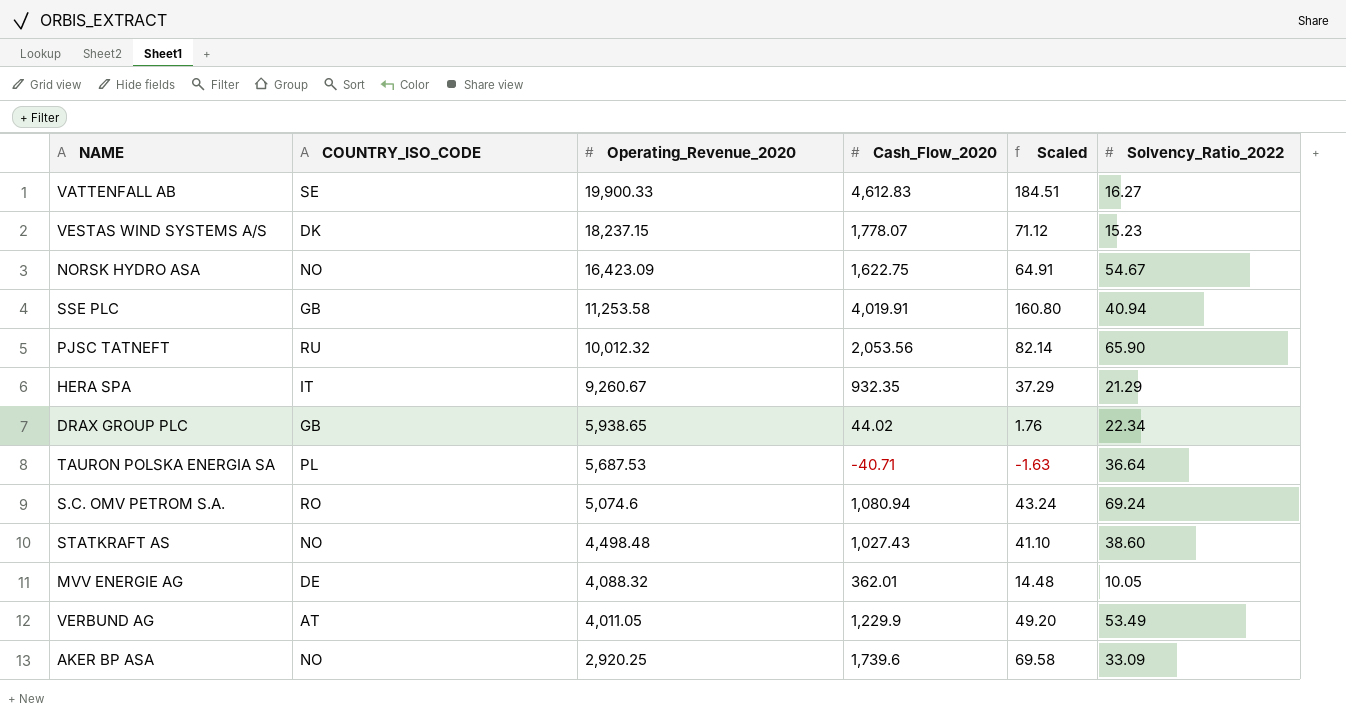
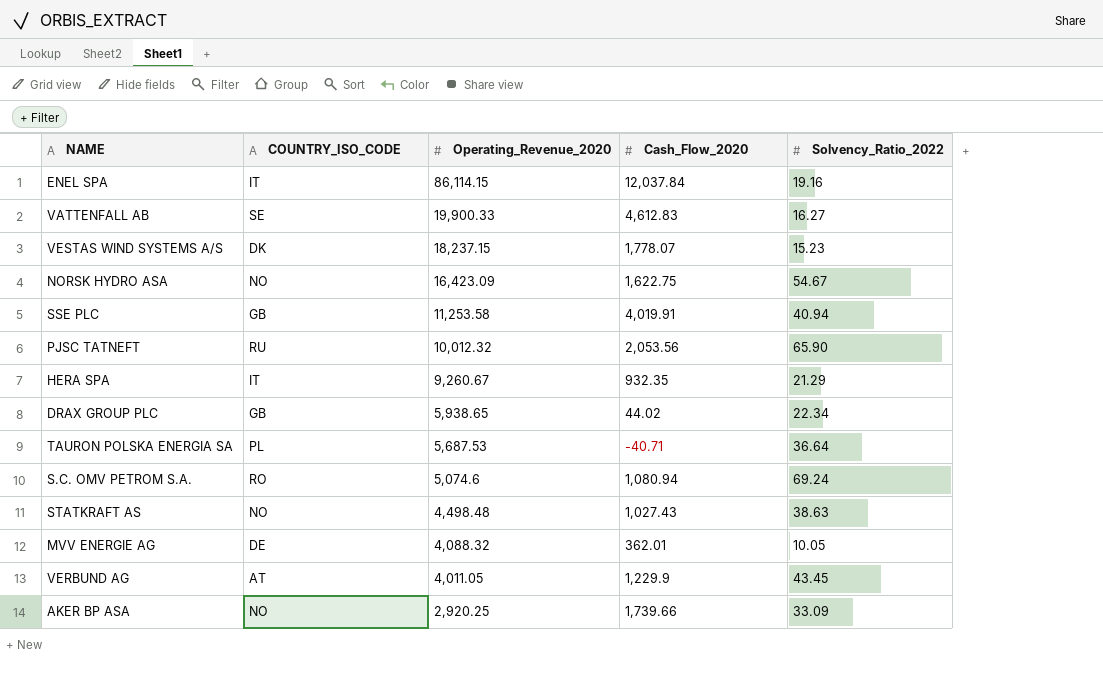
column Scaled | formula: [Cash_Flow_2020] * 0.04 -> none
row ENEL SPA: none -> IT | 86,114.15 | 12,037.84 | 19.16
STATKRAFT AS | Solvency_Ratio_2022: 38.60 -> 38.63
VERBUND AG | Solvency_Ratio_2022: 53.49 -> 43.45
AKER BP ASA | Cash_Flow_2020: 1,739.6 -> 1,739.66

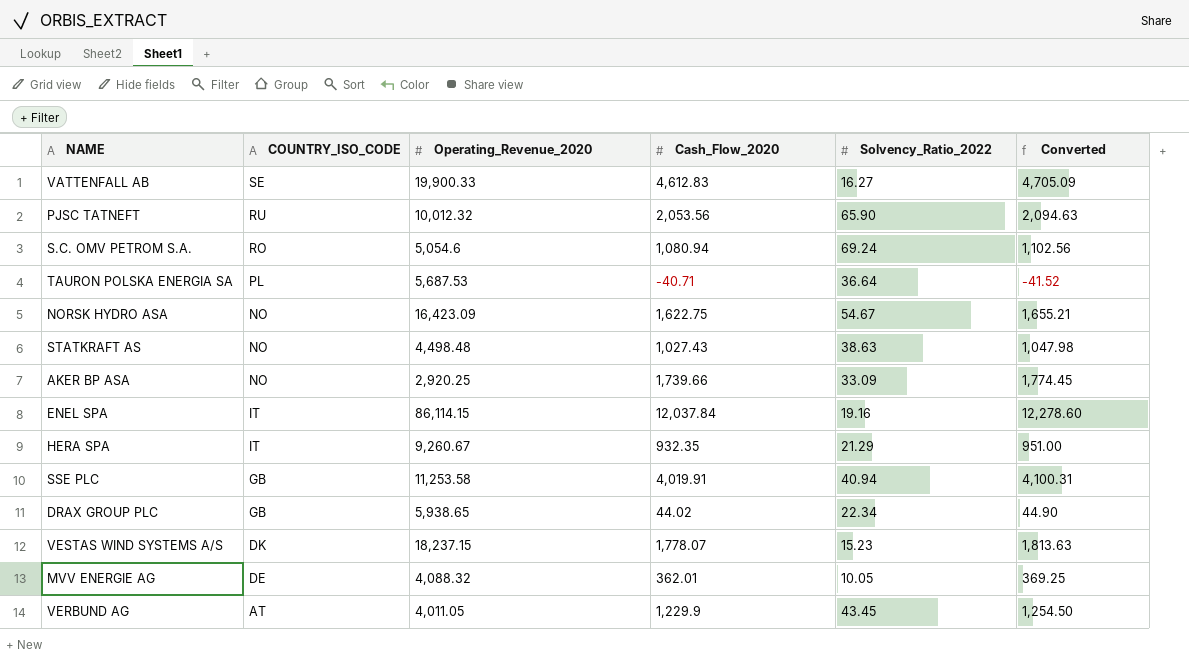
row order: Operating_Revenue_2020 descending -> COUNTRY_ISO_CODE descending
column Converted | formula: none -> [Cash_Flow_2020] * 1.02
S.C. OMV PETROM S.A. | Operating_Revenue_2020: 5,074.6 -> 5,054.6

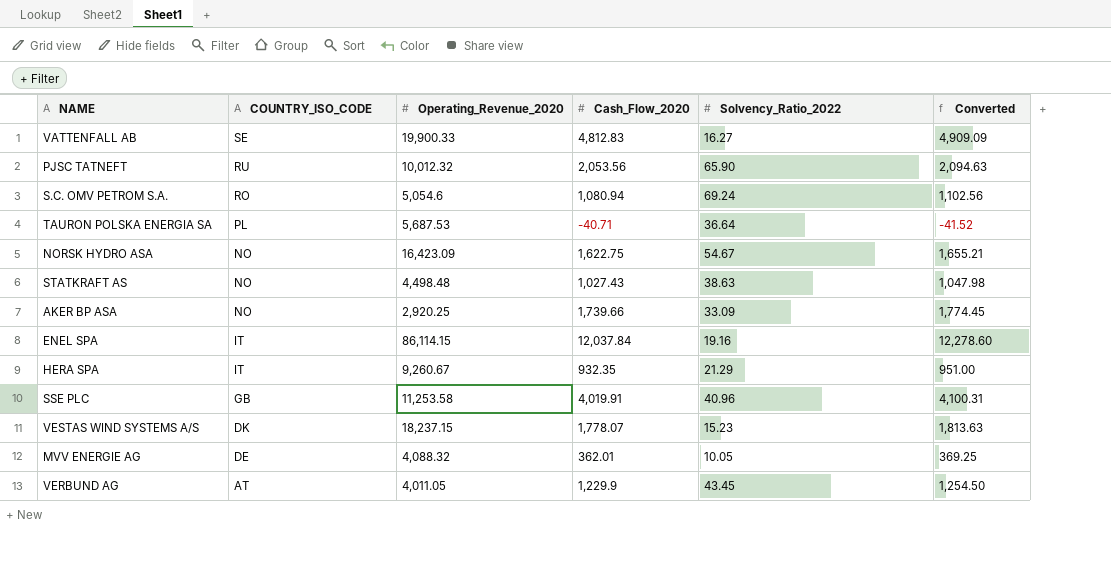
row DRAX GROUP PLC: GB | 5,938.65 | 44.02 | 22.34 | 44.90 -> none
VATTENFALL AB | Cash_Flow_2020: 4,612.83 -> 4,812.83
VATTENFALL AB | Converted: 4,705.09 -> 4,909.09
SSE PLC | Solvency_Ratio_2022: 40.94 -> 40.96

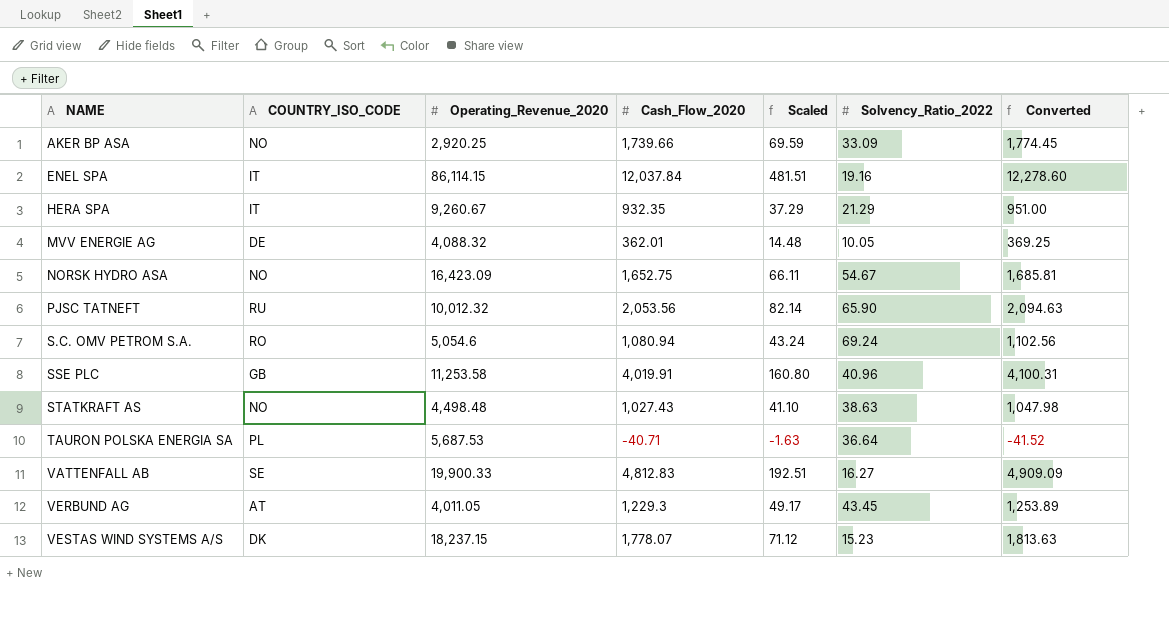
row order: COUNTRY_ISO_CODE descending -> NAME ascending
column Scaled | formula: none -> [Cash_Flow_2020] * 0.04
NORSK HYDRO ASA | Cash_Flow_2020: 1,622.75 -> 1,652.75
NORSK HYDRO ASA | Converted: 1,655.21 -> 1,685.81
VERBUND AG | Cash_Flow_2020: 1,229.9 -> 1,229.3
VERBUND AG | Converted: 1,254.50 -> 1,253.89

